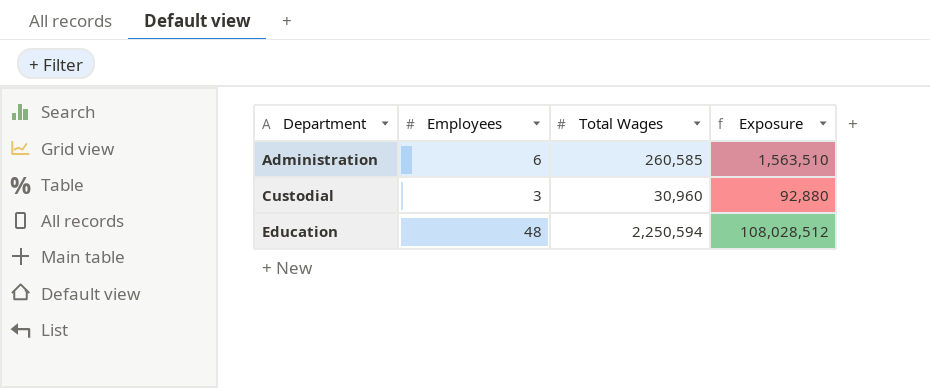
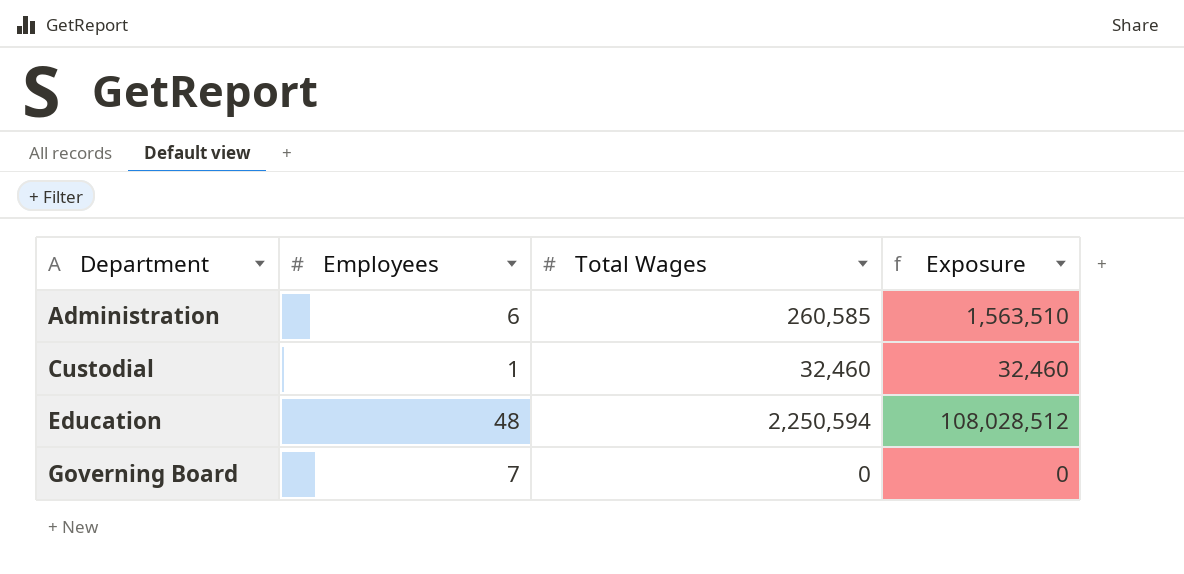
Custodial | Employees: 3 -> 1
Custodial | Total Wages: 30,960 -> 32,460
Custodial | Exposure: 92,880 -> 32,460
row Governing Board: none -> 7 | 0 | 0

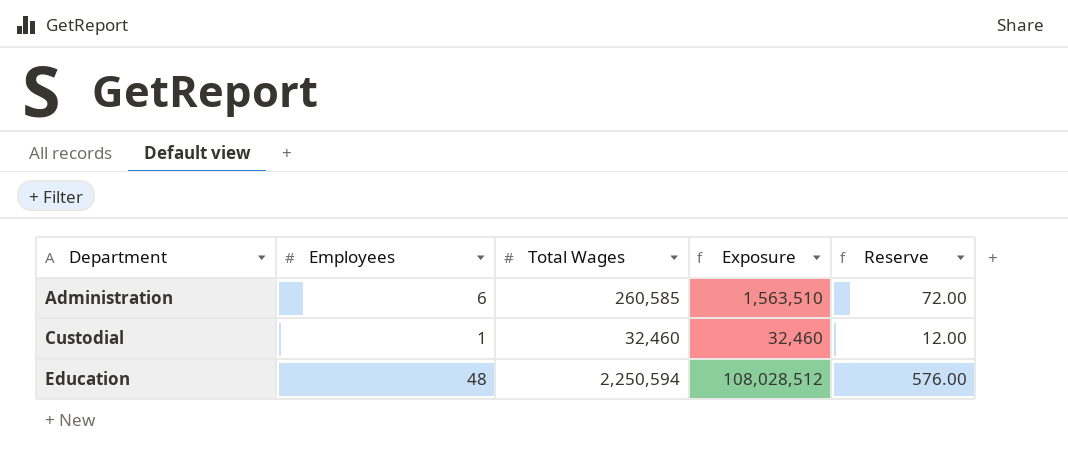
column Reserve | formula: none -> [Employees] * 12
row Governing Board: 7 | 0 | 0 -> none

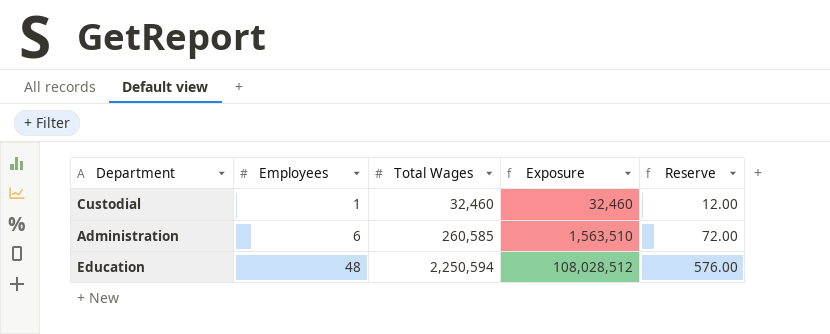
row order: Department ascending -> Employees ascending

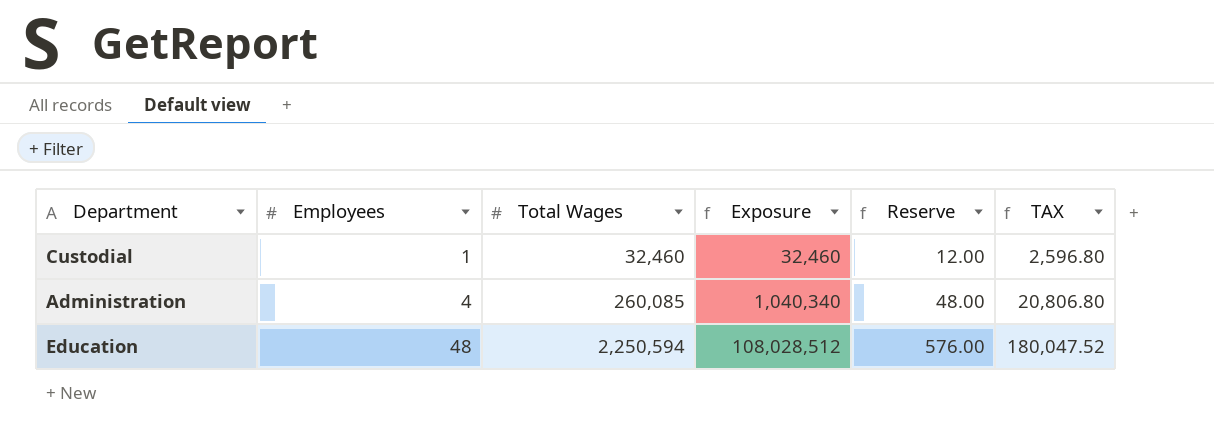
column TAX | formula: none -> [Total Wages] * 0.08
Administration | Employees: 6 -> 4
Administration | Total Wages: 260,585 -> 260,085
Administration | Exposure: 1,563,510 -> 1,040,340
Administration | Reserve: 72.00 -> 48.00

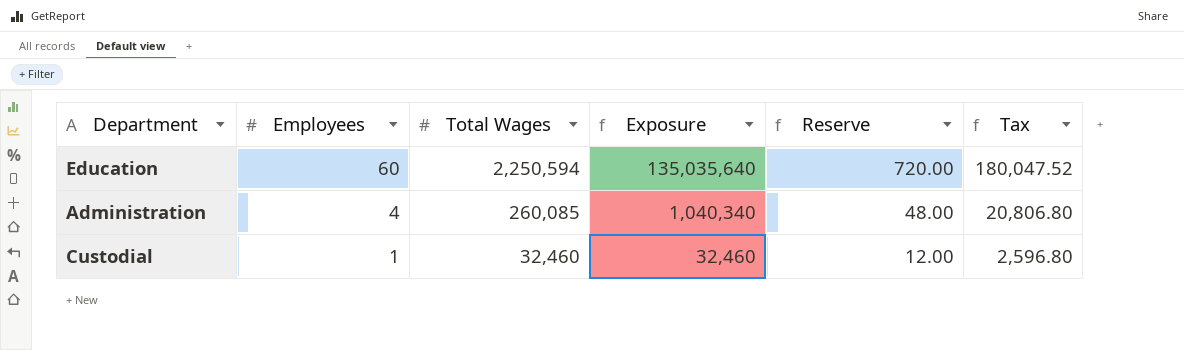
row order: Employees ascending -> Employees descending
column name: TAX -> Tax
Education | Employees: 48 -> 60
Education | Exposure: 108,028,512 -> 135,035,640
Education | Reserve: 576.00 -> 720.00

